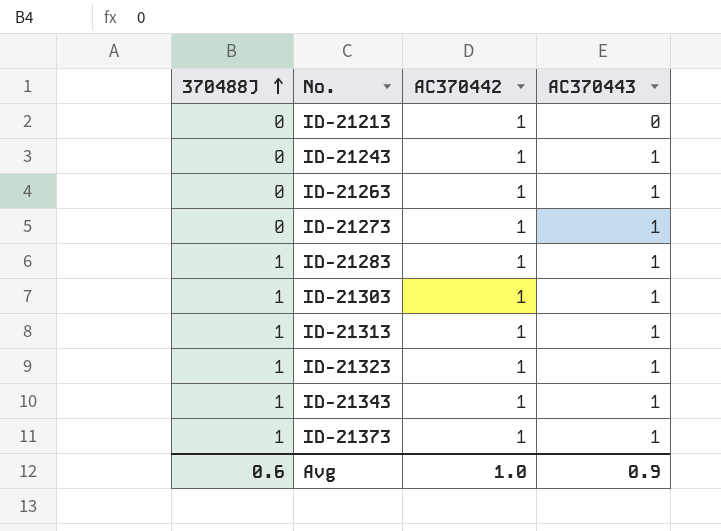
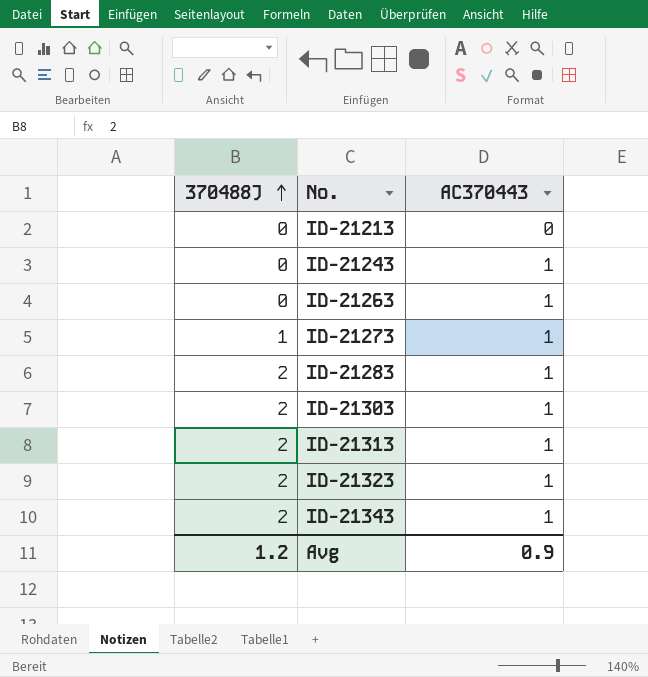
column AC370442 | position: 3 -> none
row ID-21373: 1 | 1 | 1 -> none
ID-21273 | 370488J: 0 -> 1
ID-21283 | 370488J: 1 -> 2
ID-21303 | 370488J: 1 -> 2
ID-21313 | 370488J: 1 -> 2
ID-21323 | 370488J: 1 -> 2
ID-21343 | 370488J: 1 -> 2
Avg | 370488J: 0.6 -> 1.2

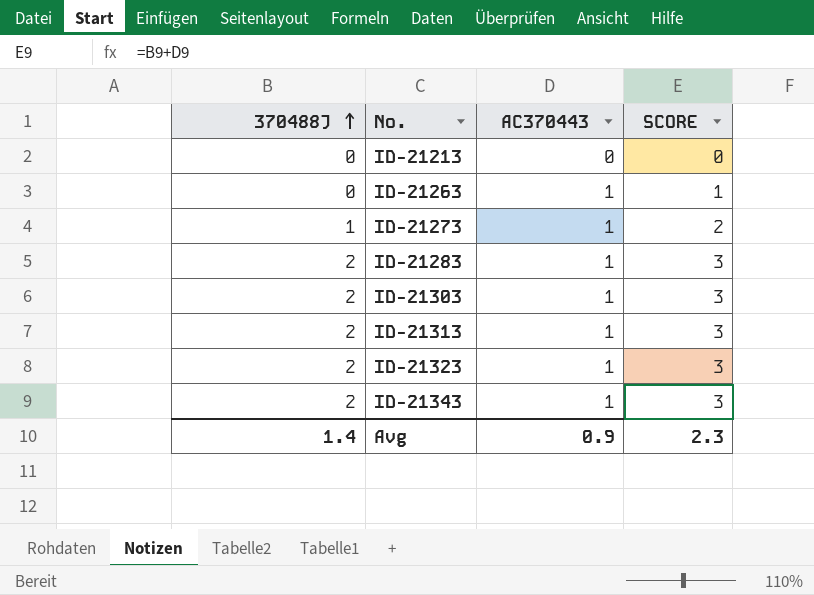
column SCORE | formula: none -> [370488J] + [AC370443]
row ID-21243: 0 | 1 -> none
Avg | 370488J: 1.2 -> 1.4

